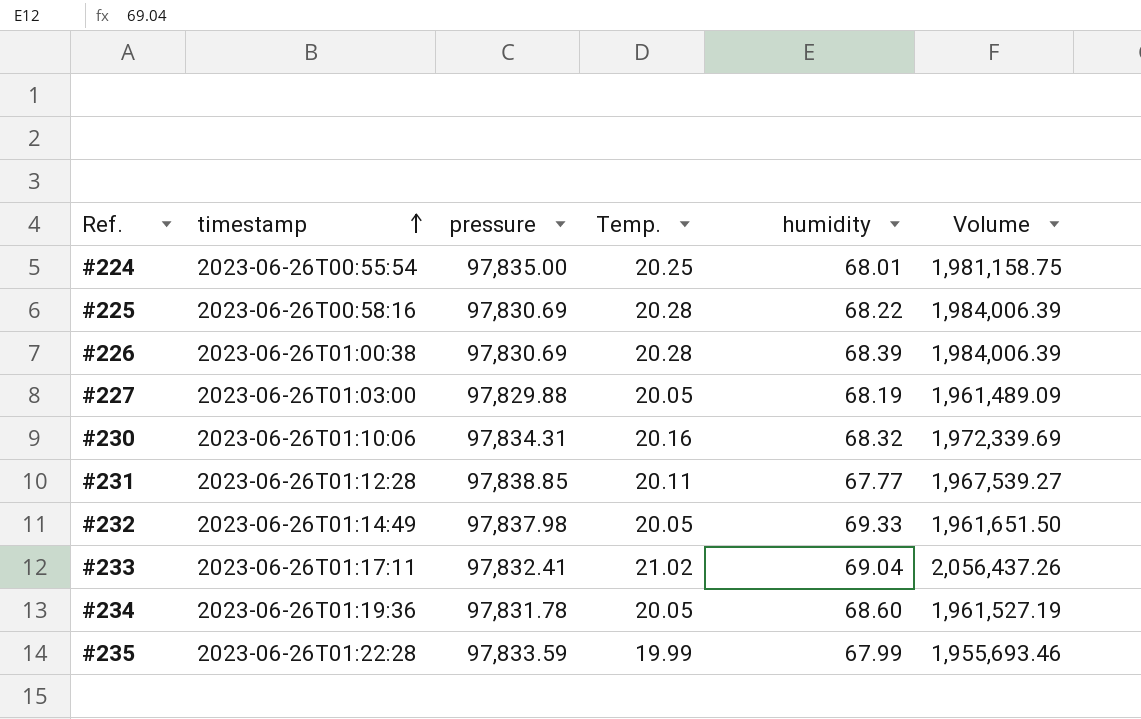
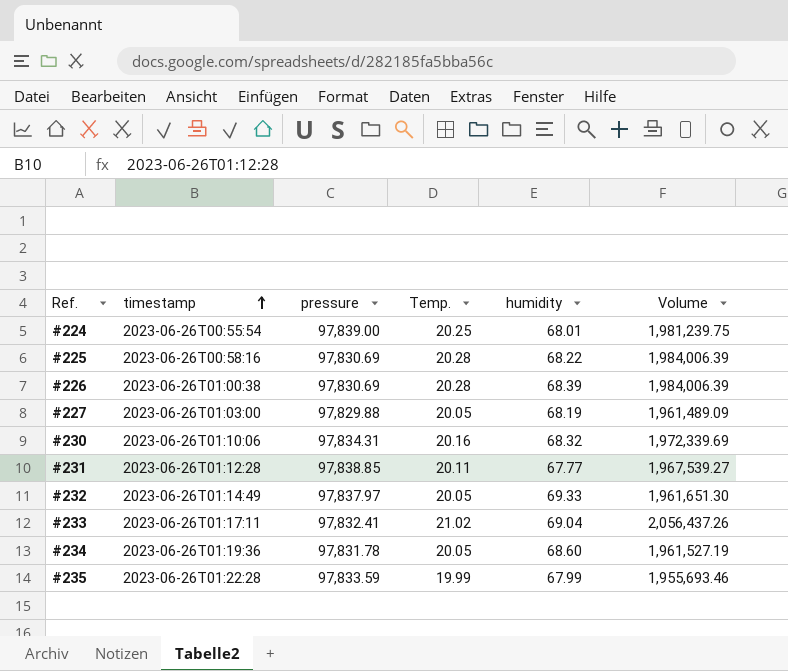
#224 | pressure: 97,835.00 -> 97,839.00
#224 | Volume: 1,981,158.75 -> 1,981,239.75
#232 | pressure: 97,837.98 -> 97,837.97
#232 | Volume: 1,961,651.50 -> 1,961,651.30

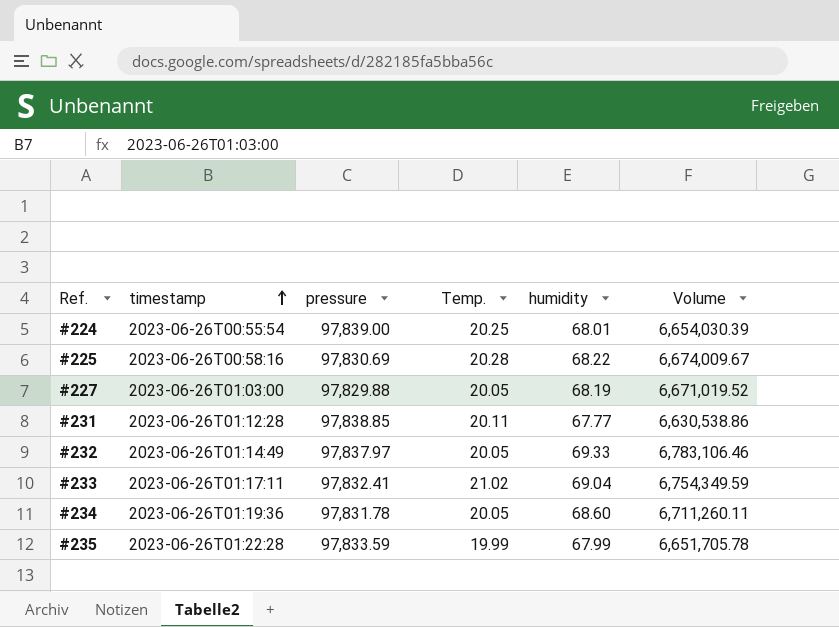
column Volume | formula: [pressure] * [Temp.] -> [pressure] * [humidity]
row #226: 2023-06-26T01:00:38 | 97,830.69 | 20.28 | 68.39 | 1,984,006.39 -> none
row #230: 2023-06-26T01:10:06 | 97,834.31 | 20.16 | 68.32 | 1,972,339.69 -> none

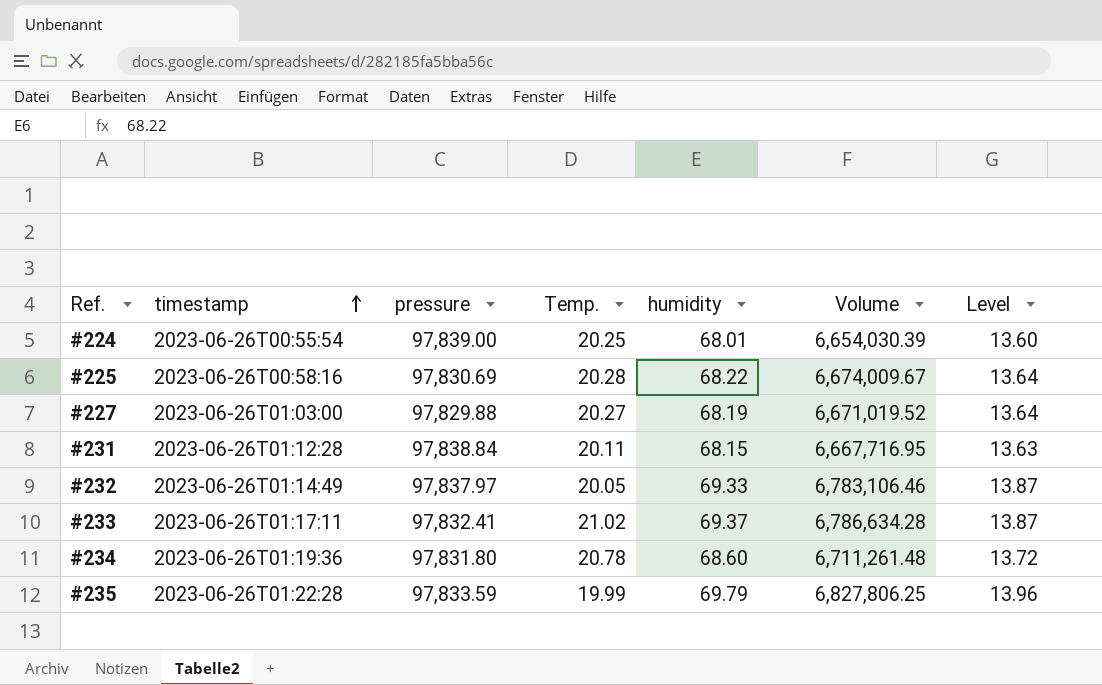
column Level | formula: none -> [humidity] * 0.2
#227 | Temp.: 20.05 -> 20.27
#231 | pressure: 97,838.85 -> 97,838.84
#231 | humidity: 67.77 -> 68.15
#231 | Volume: 6,630,538.86 -> 6,667,716.95
#233 | humidity: 69.04 -> 69.37
#233 | Volume: 6,754,349.59 -> 6,786,634.28
#234 | pressure: 97,831.78 -> 97,831.80
#234 | Temp.: 20.05 -> 20.78
#234 | Volume: 6,711,260.11 -> 6,711,261.48
#235 | humidity: 67.99 -> 69.79
#235 | Volume: 6,651,705.78 -> 6,827,806.25

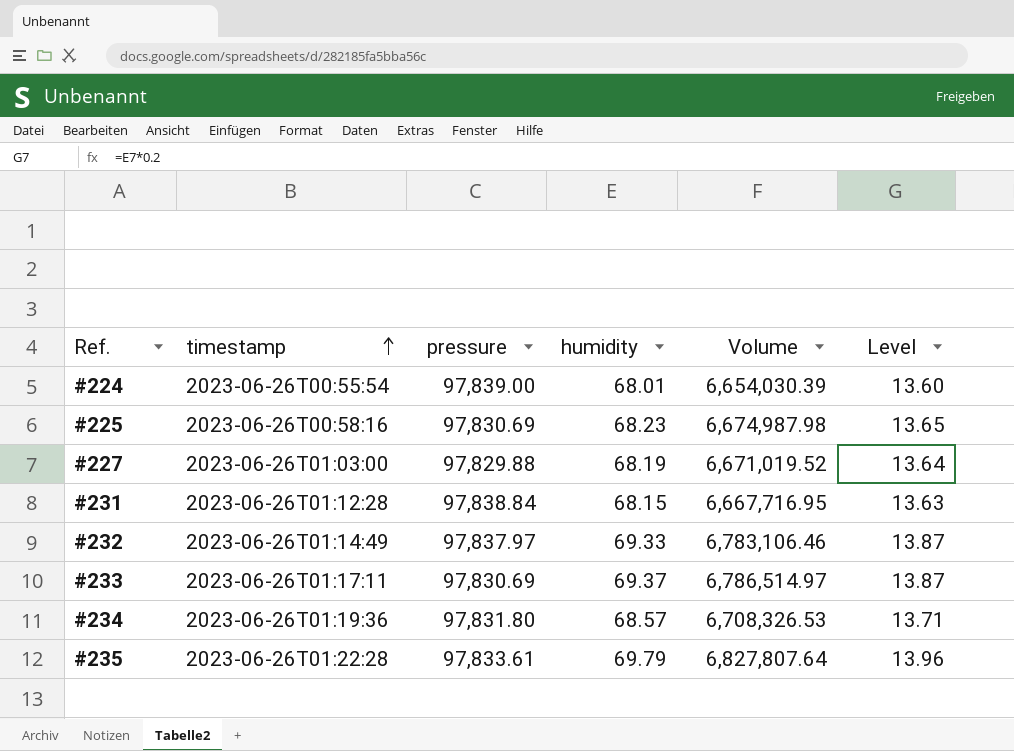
column Temp. | position: 4 -> none
#225 | humidity: 68.22 -> 68.23
#225 | Volume: 6,674,009.67 -> 6,674,987.98
#225 | Level: 13.64 -> 13.65
#233 | pressure: 97,832.41 -> 97,830.69
#233 | Volume: 6,786,634.28 -> 6,786,514.97
#234 | humidity: 68.60 -> 68.57
#234 | Volume: 6,711,261.48 -> 6,708,326.53
#234 | Level: 13.72 -> 13.71
#235 | pressure: 97,833.59 -> 97,833.61
#235 | Volume: 6,827,806.25 -> 6,827,807.64

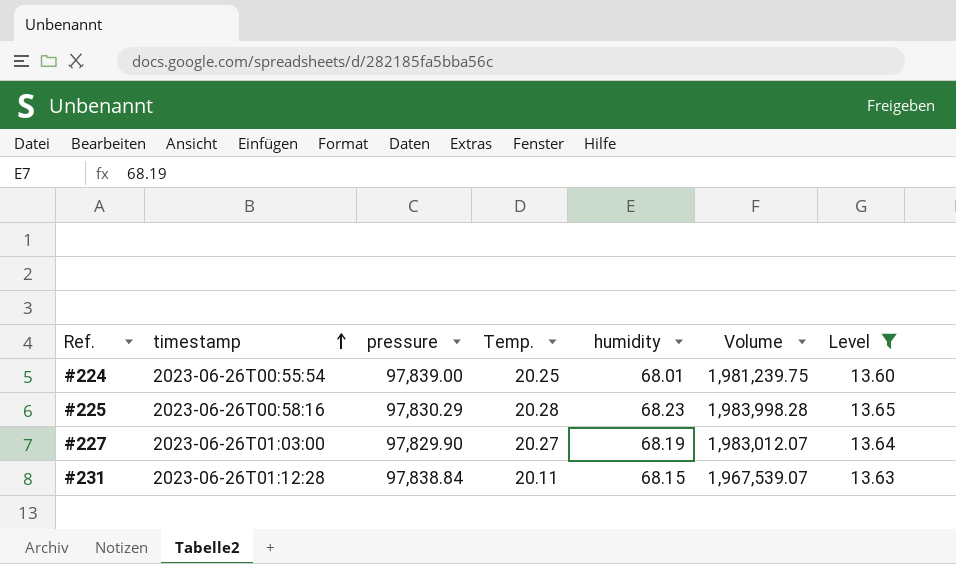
filter: none -> Level <= 13.65
column Temp. | position: none -> 4
column Volume | formula: [pressure] * [humidity] -> [pressure] * [Temp.]
#225 | pressure: 97,830.69 -> 97,830.29
#227 | pressure: 97,829.88 -> 97,829.90

